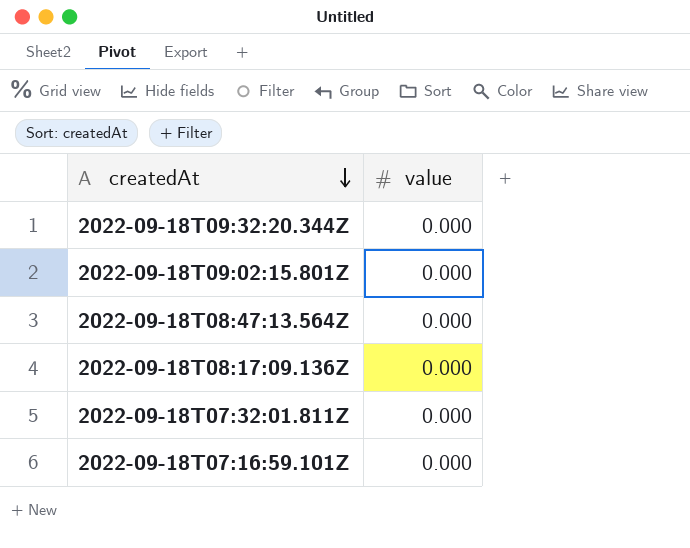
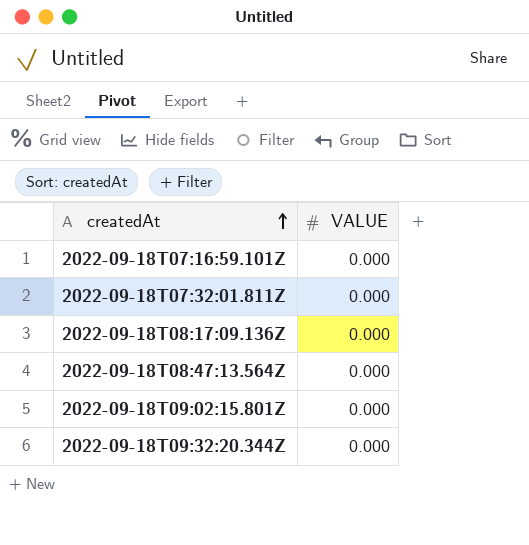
row order: createdAt descending -> createdAt ascending
column name: value -> VALUE

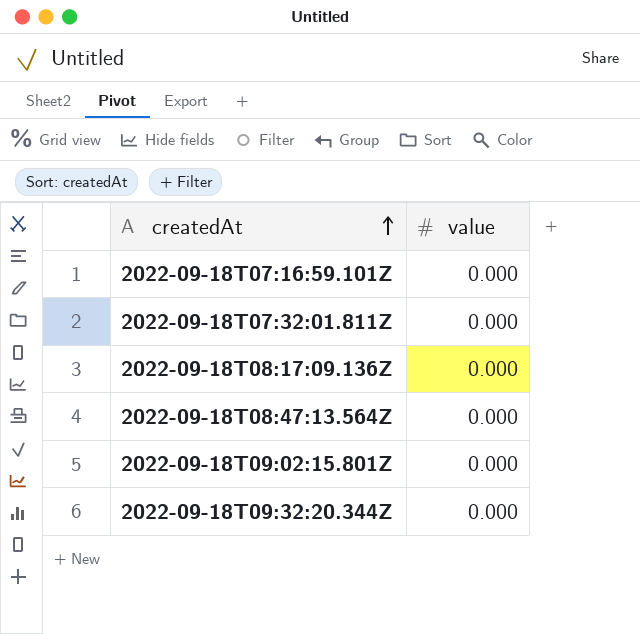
column name: VALUE -> value

